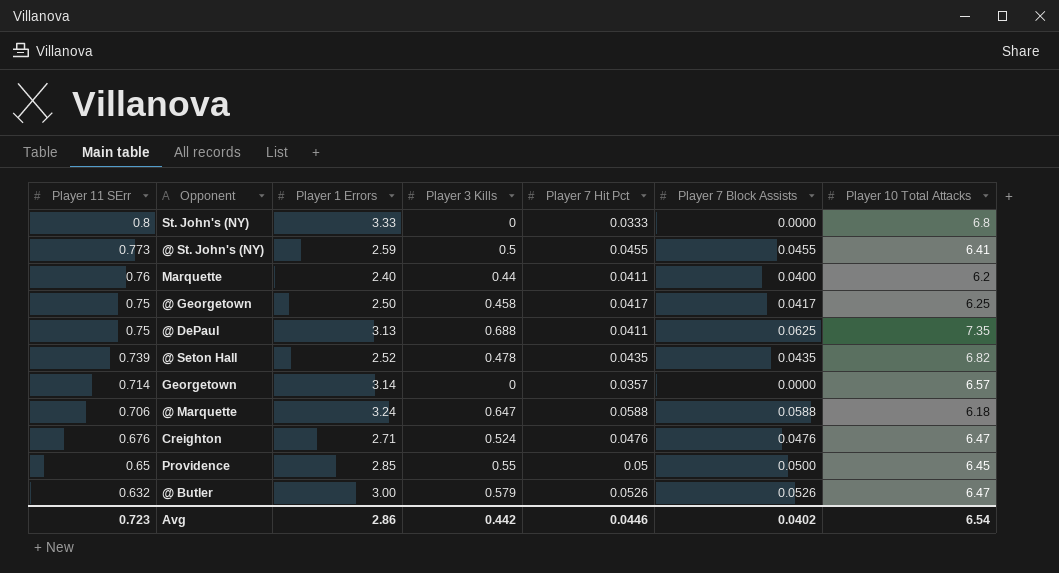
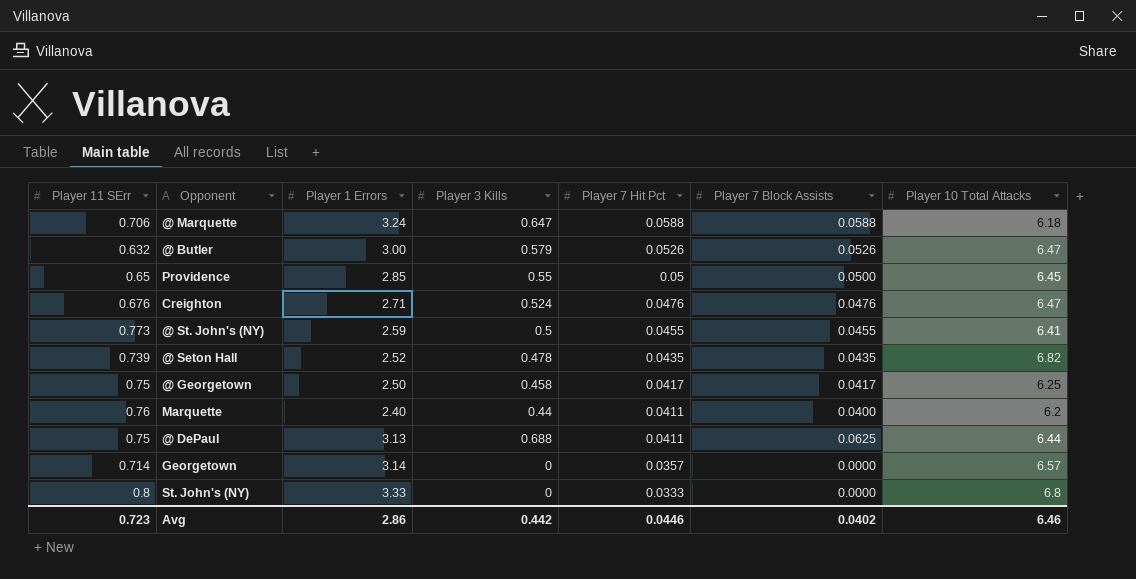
row order: Player 11 SErr descending -> Player 7 Hit Pct descending
@ DePaul | Player 10 Total Attacks: 7.35 -> 6.44
Avg | Player 10 Total Attacks: 6.54 -> 6.46

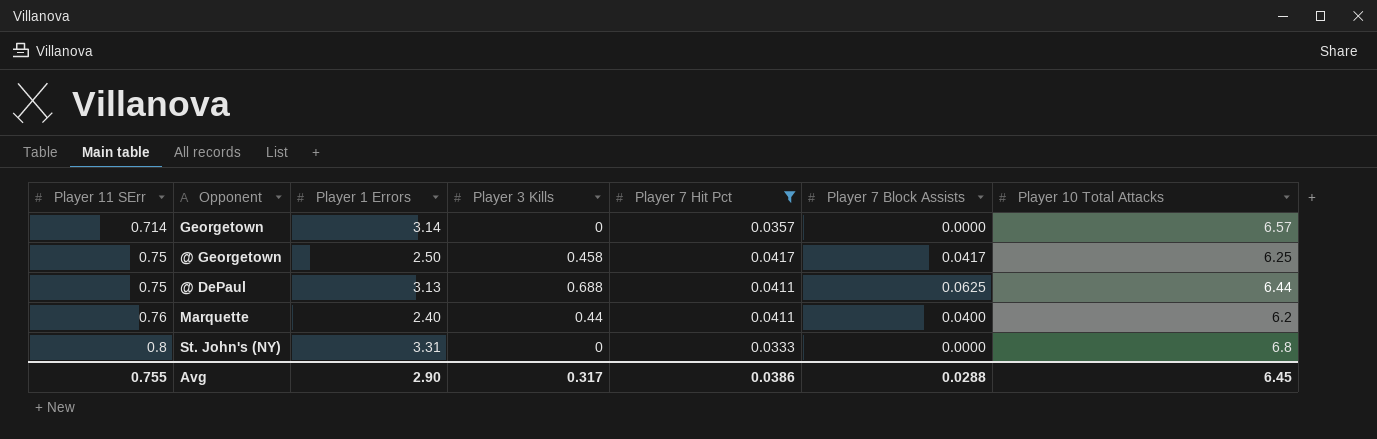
filter: none -> Player 7 Hit Pct <= 0.0417
row order: Player 7 Hit Pct descending -> Player 11 SErr ascending
St. John's (NY) | Player 1 Errors: 3.33 -> 3.31
Avg | Player 11 SErr: 0.723 -> 0.755
Avg | Player 1 Errors: 2.86 -> 2.90
Avg | Player 3 Kills: 0.442 -> 0.317
Avg | Player 7 Hit Pct: 0.0446 -> 0.0386
Avg | Player 7 Block Assists: 0.0402 -> 0.0288
Avg | Player 10 Total Attacks: 6.46 -> 6.45

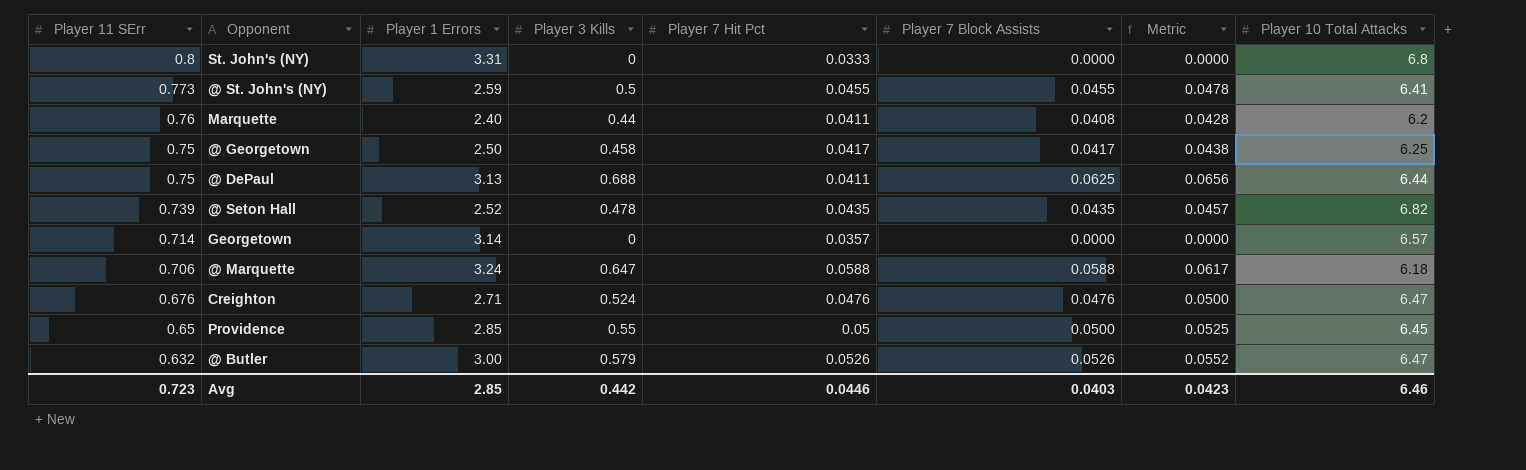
filter: Player 7 Hit Pct <= 0.0417 -> none
row order: Player 11 SErr ascending -> Player 11 SErr descending
column Metric | formula: none -> [Player 7 Block Assists] * 1.05
Marquette | Player 7 Block Assists: 0.0400 -> 0.0408
Avg | Player 11 SErr: 0.755 -> 0.723
Avg | Player 1 Errors: 2.90 -> 2.85
Avg | Player 3 Kills: 0.317 -> 0.442
Avg | Player 7 Hit Pct: 0.0386 -> 0.0446
Avg | Player 7 Block Assists: 0.0288 -> 0.0403
Avg | Player 10 Total Attacks: 6.45 -> 6.46

